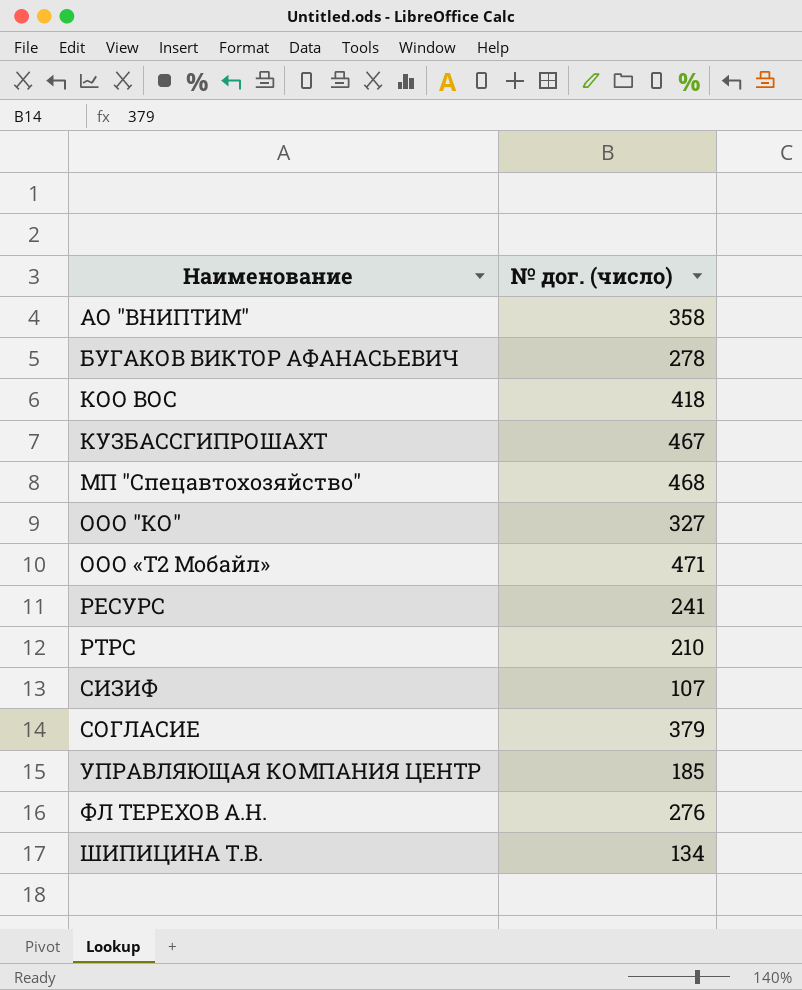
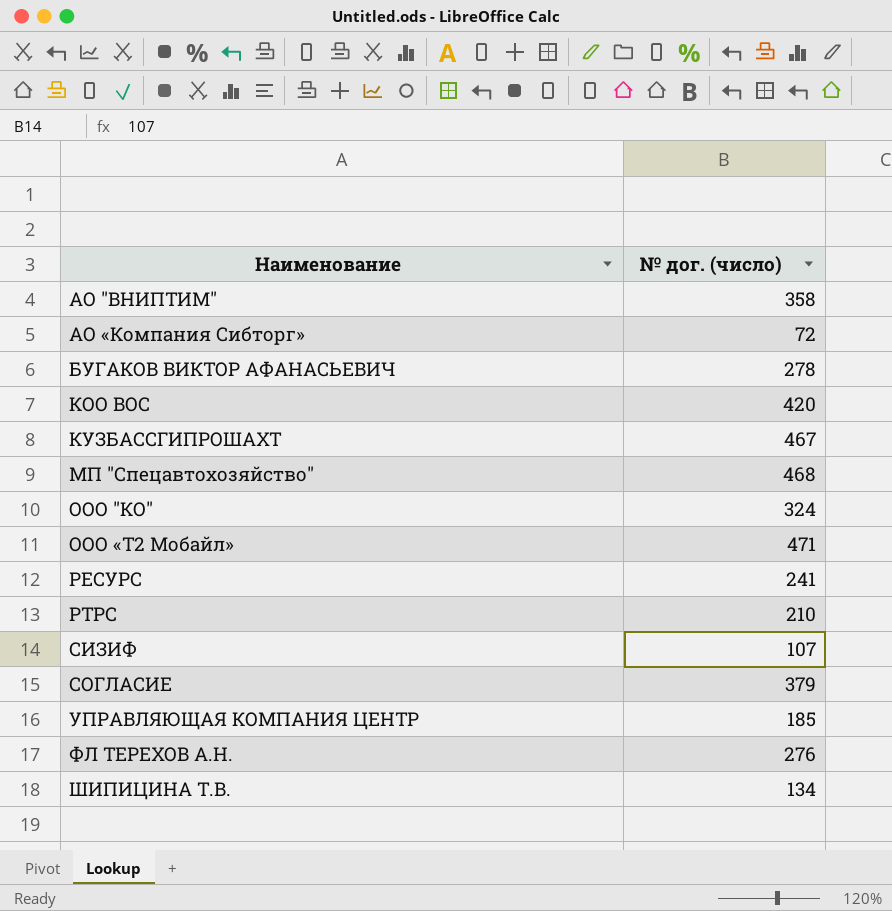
row АО «Компания Сибторг»: none -> 72
КОО ВОС | № дог. (число): 418 -> 420
ООО "КО" | № дог. (число): 327 -> 324

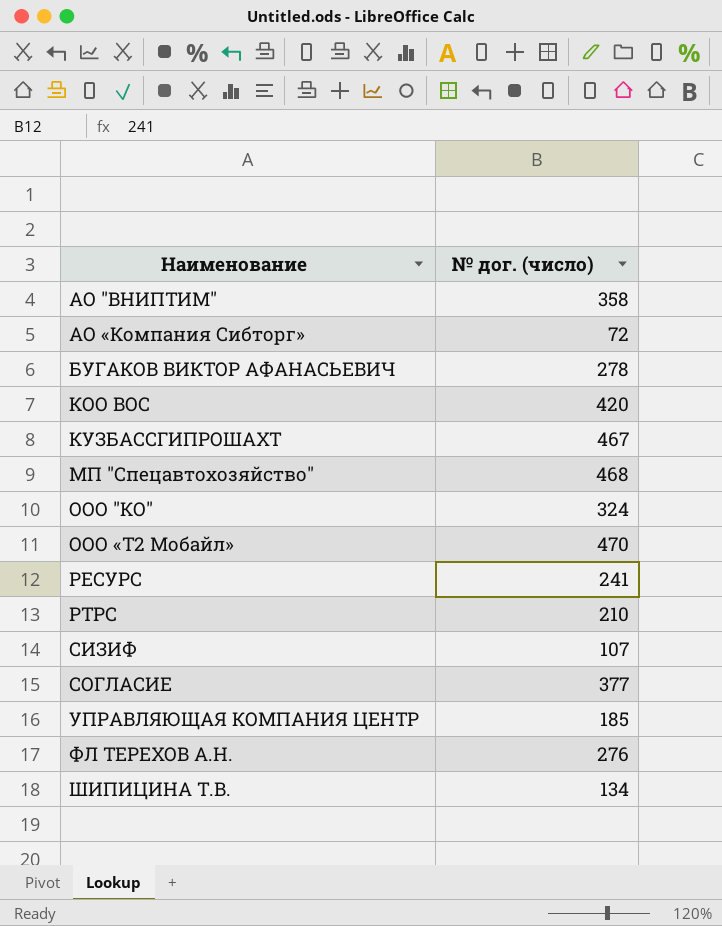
ООО «Т2 Мобайл» | № дог. (число): 471 -> 470
СОГЛАСИЕ | № дог. (число): 379 -> 377

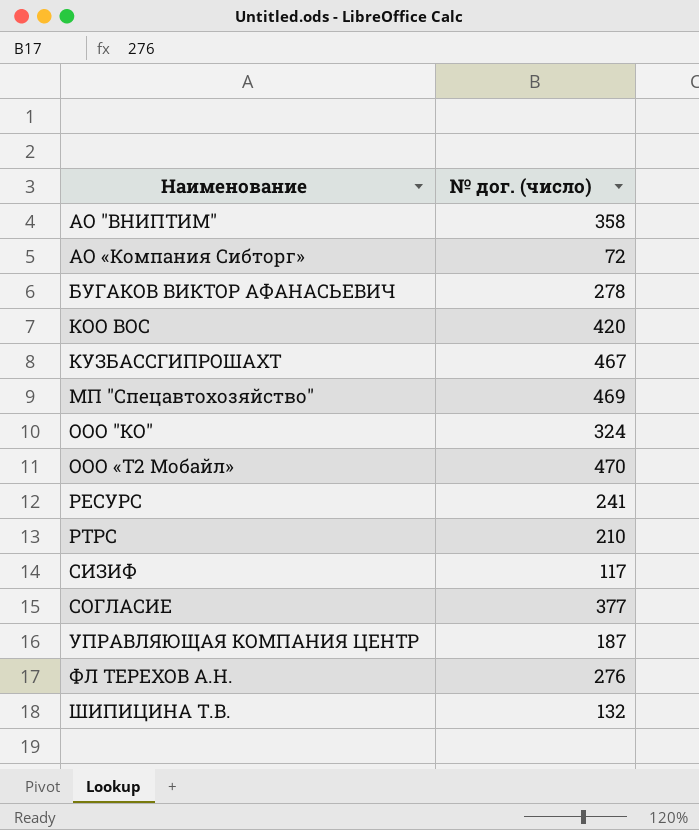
МП "Спецавтохозяйство" | № дог. (число): 468 -> 469
СИЗИФ | № дог. (число): 107 -> 117
УПРАВЛЯЮЩАЯ КОМПАНИЯ ЦЕНТР | № дог. (число): 185 -> 187
ШИПИЦИНА Т.В. | № дог. (число): 134 -> 132

